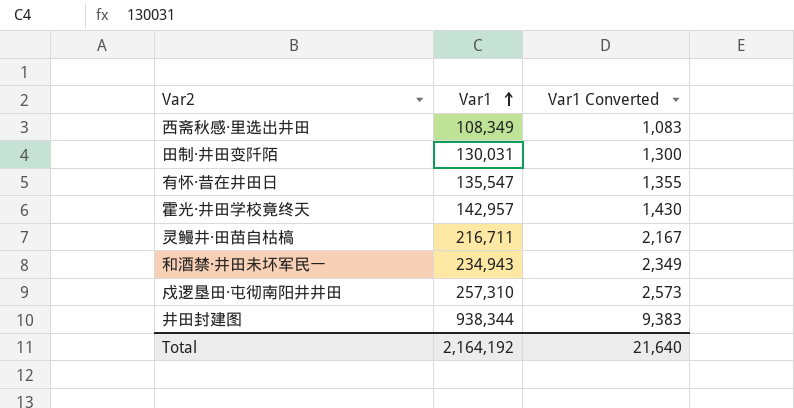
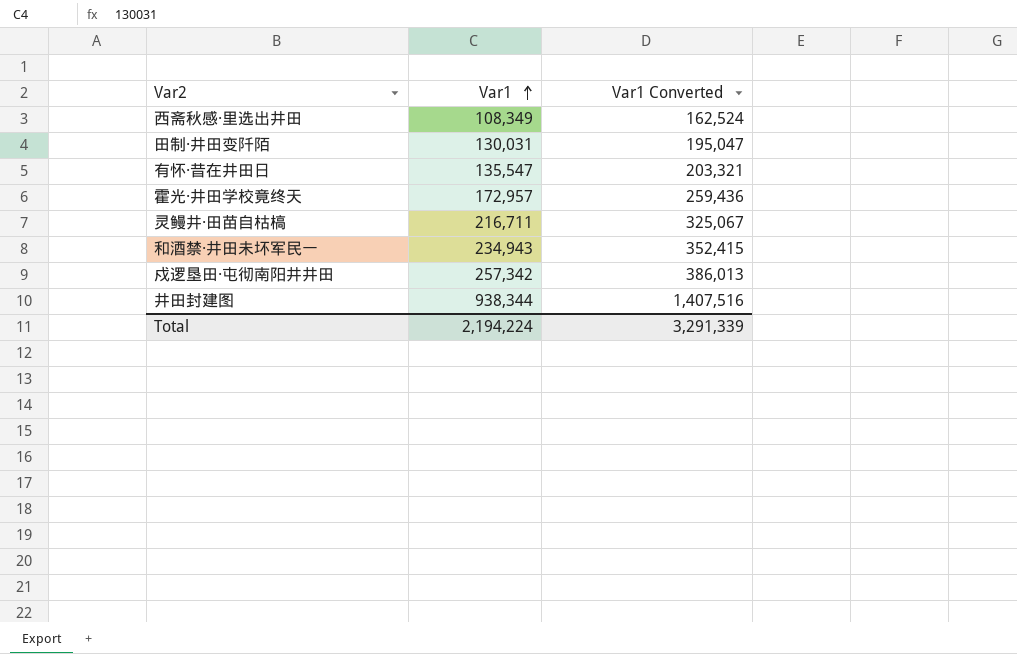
column Var1 Converted | formula: [Var1] * 0.01 -> [Var1] * 1.5
霍光·井田学校竟终天 | Var1: 142,957 -> 172,957
戍逻垦田·屯彻南阳井井田 | Var1: 257,310 -> 257,342
Total | Var1: 2,164,192 -> 2,194,224
Total | Var1 Converted: 21,640 -> 3,291,339

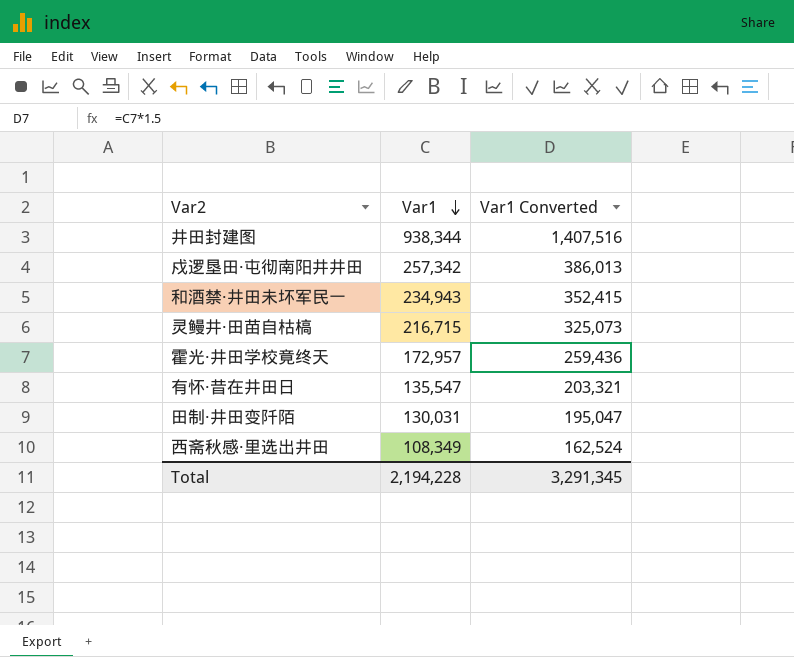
row order: Var1 ascending -> Var1 descending
灵鳗井·田苗自枯槁 | Var1: 216,711 -> 216,715
灵鳗井·田苗自枯槁 | Var1 Converted: 325,067 -> 325,073
Total | Var1: 2,194,224 -> 2,194,228
Total | Var1 Converted: 3,291,339 -> 3,291,345

